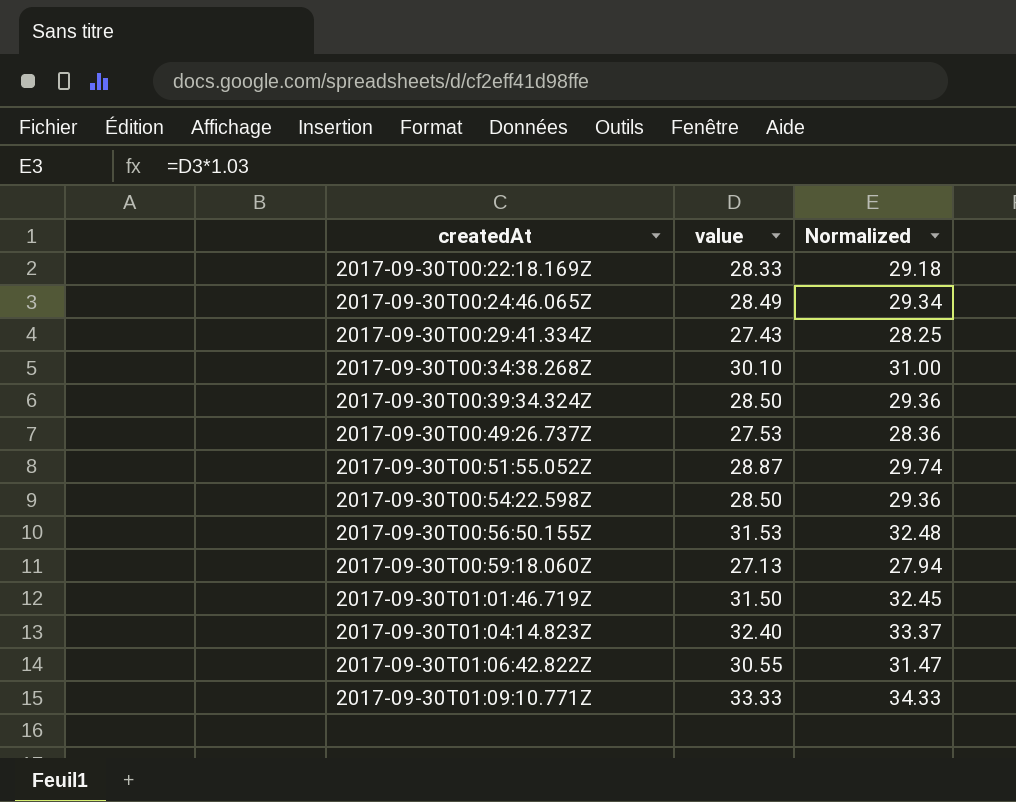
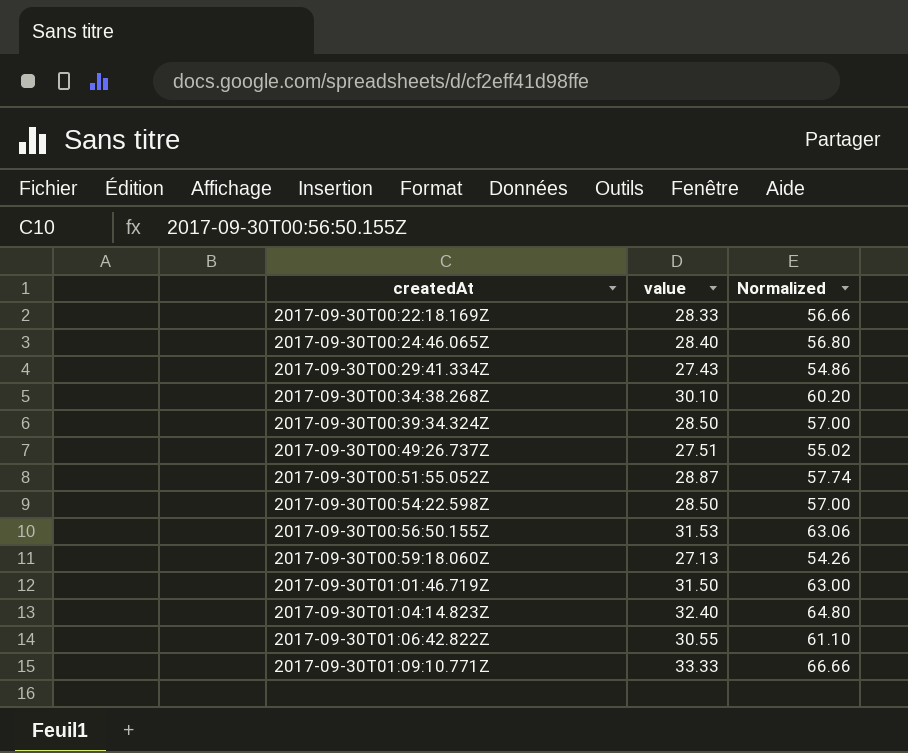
column Normalized | formula: [value] * 1.03 -> [value] * 2
2017-09-30T00:24:46.065Z | value: 28.49 -> 28.40
2017-09-30T00:49:26.737Z | value: 27.53 -> 27.51

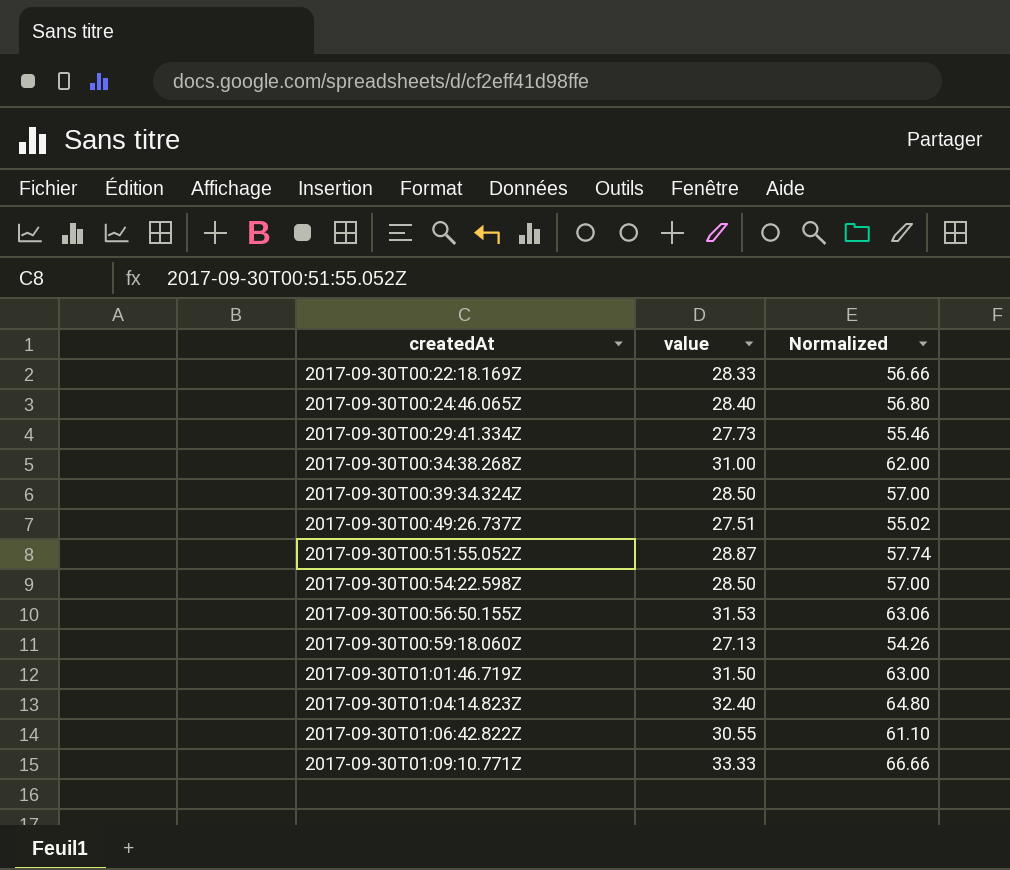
2017-09-30T00:29:41.334Z | value: 27.43 -> 27.73
2017-09-30T00:29:41.334Z | Normalized: 54.86 -> 55.46
2017-09-30T00:34:38.268Z | value: 30.10 -> 31.00
2017-09-30T00:34:38.268Z | Normalized: 60.20 -> 62.00

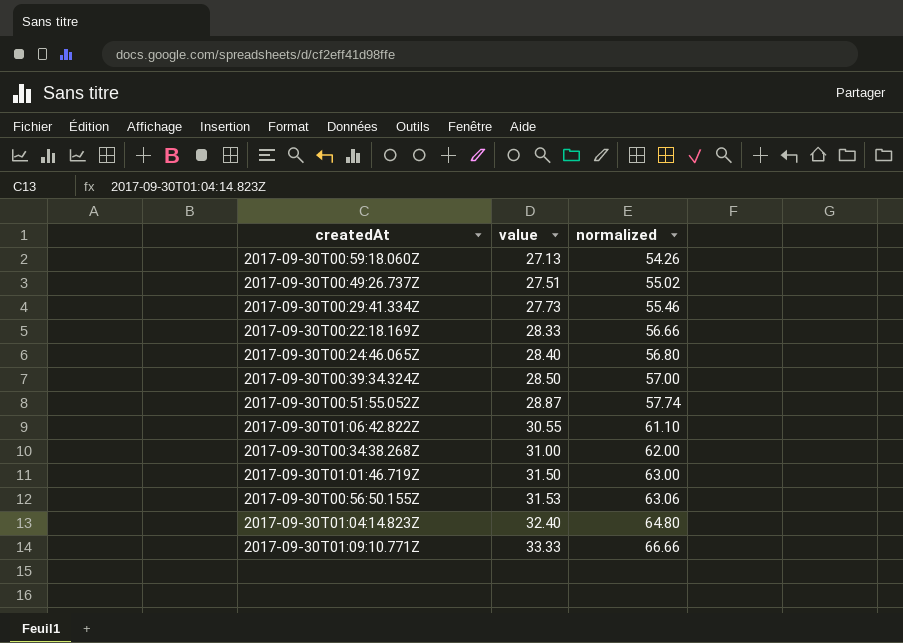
row order: createdAt ascending -> value ascending
column name: Normalized -> normalized
row 2017-09-30T00:54:22.598Z: 28.50 | 57.00 -> none

